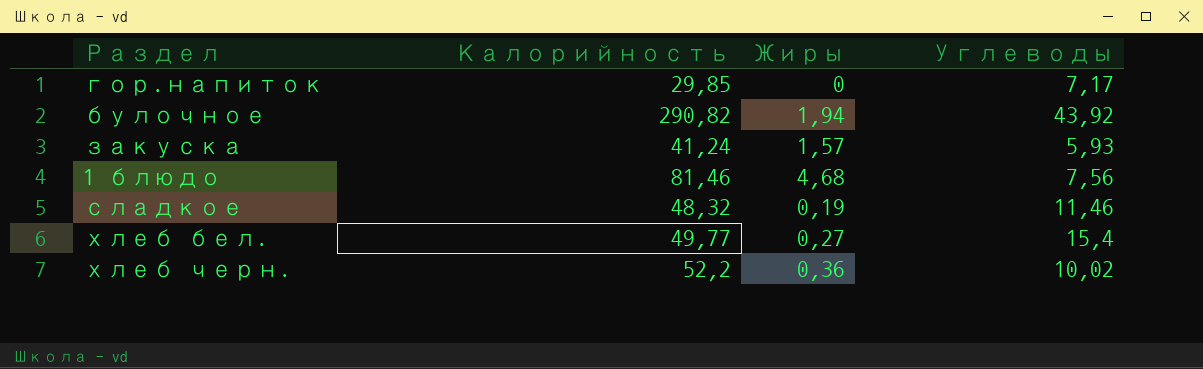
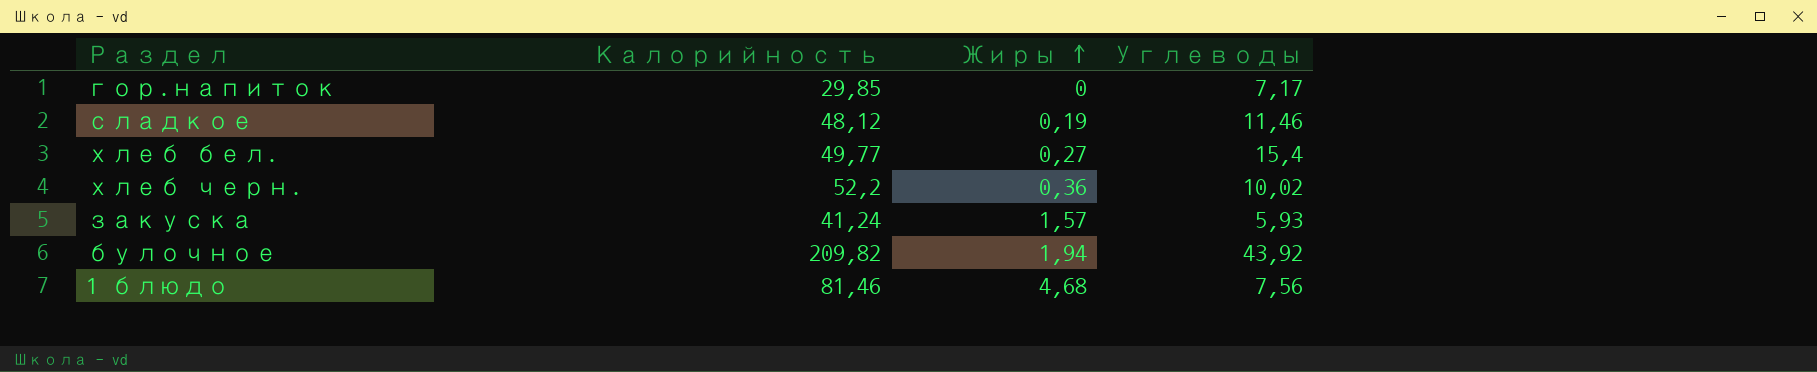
row order: none -> Жиры ascending
сладкое | Калорийность: 48,32 -> 48,12
булочное | Калорийность: 290,82 -> 209,82

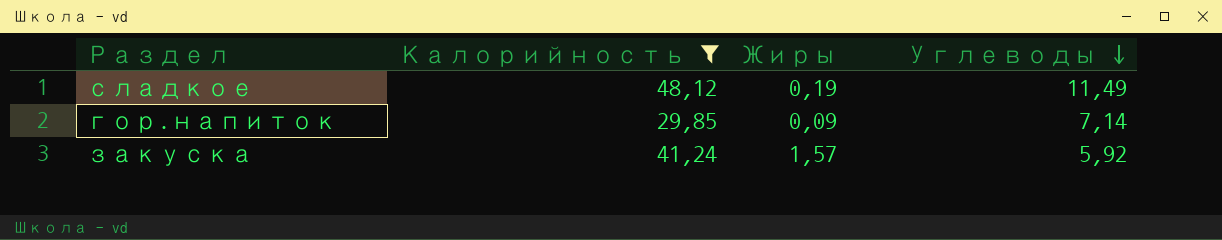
filter: none -> Калорийность <= 48,12
row order: Жиры ascending -> Углеводы descending
сладкое | Углеводы: 11,46 -> 11,49
гор.напиток | Жиры: 0 -> 0,09
гор.напиток | Углеводы: 7,17 -> 7,14
закуска | Углеводы: 5,93 -> 5,92

